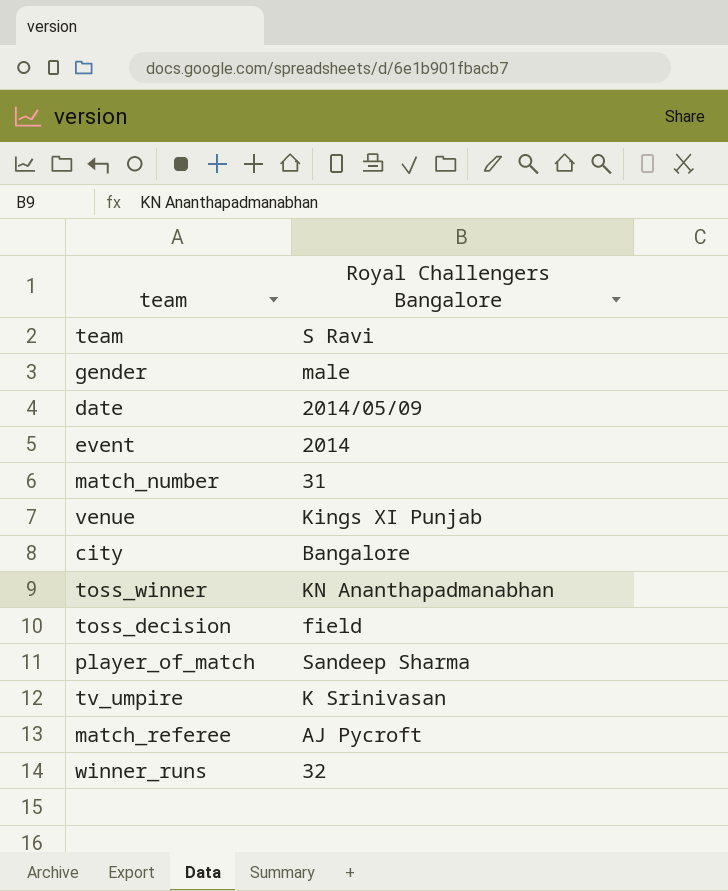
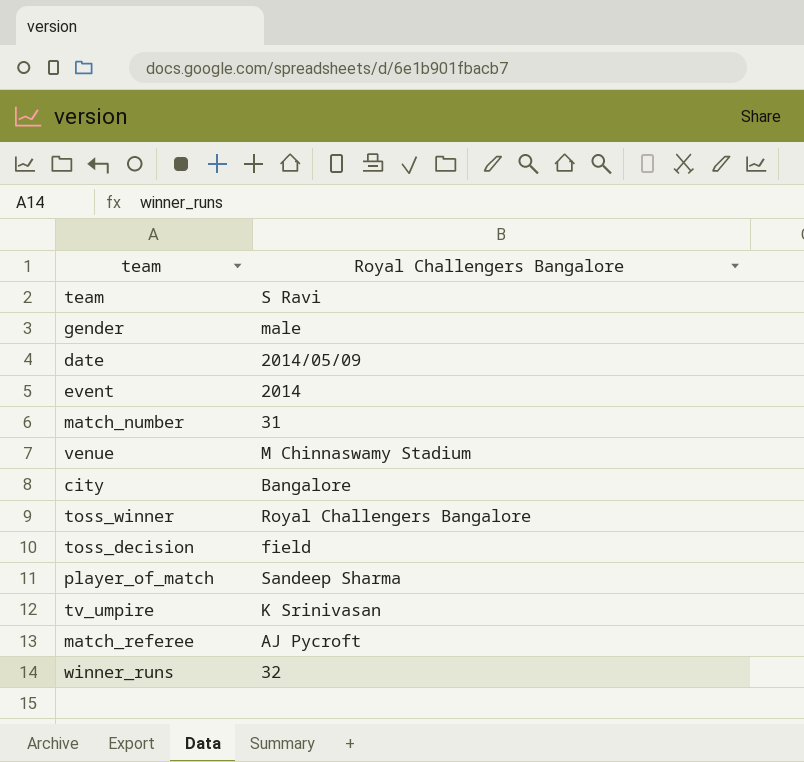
venue | Royal Challengers Bangalore: Kings XI Punjab -> M Chinnaswamy Stadium
toss_winner | Royal Challengers Bangalore: KN Ananthapadmanabhan -> Royal Challengers Bangalore

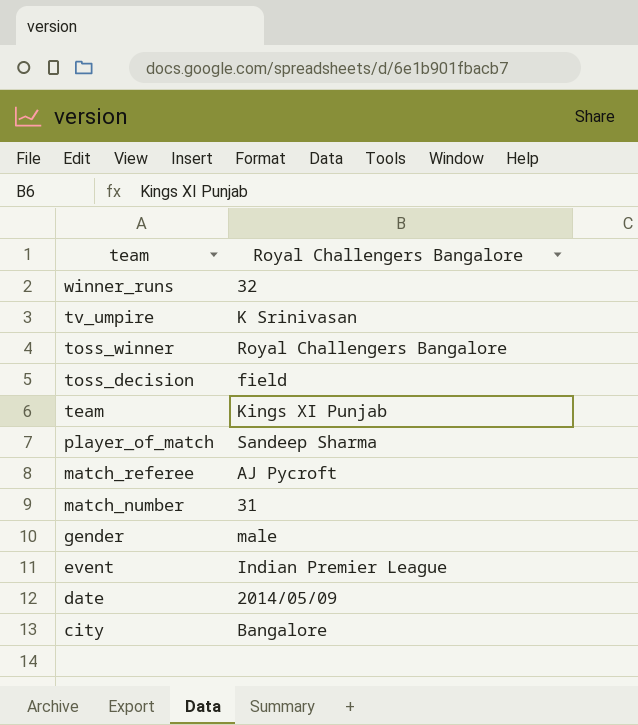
row order: none -> team descending
row venue: M Chinnaswamy Stadium -> none
team | Royal Challengers Bangalore: S Ravi -> Kings XI Punjab
event | Royal Challengers Bangalore: 2014 -> Indian Premier League

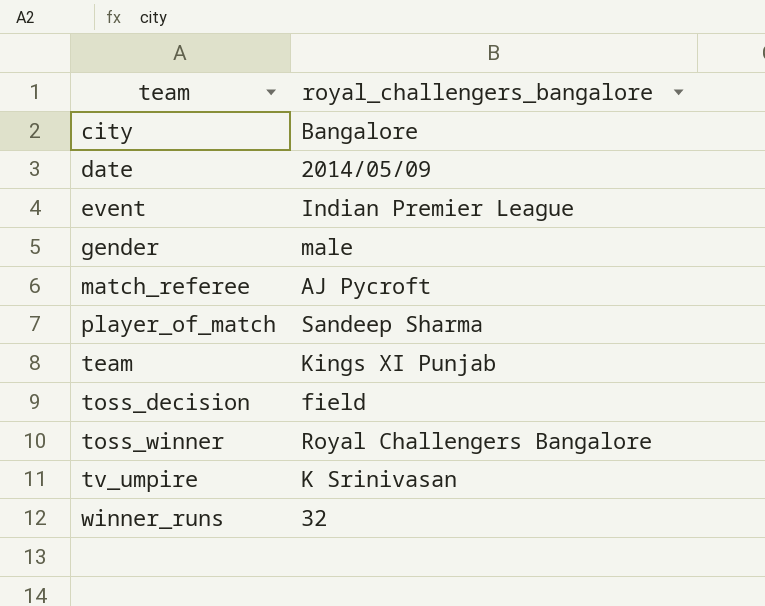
row order: team descending -> team ascending
column name: Royal Challengers Bangalore -> royal_challengers_bangalore
row match_number: 31 -> none

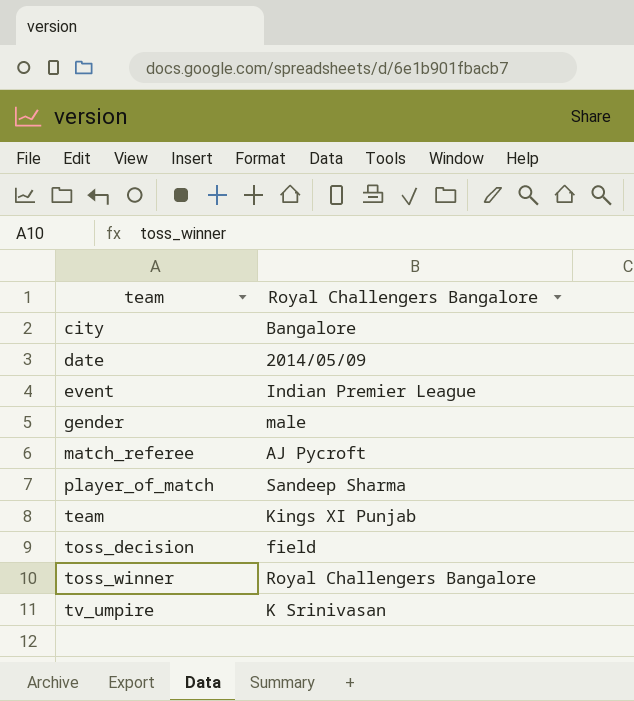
column name: royal_challengers_bangalore -> Royal Challengers Bangalore
row winner_runs: 32 -> none

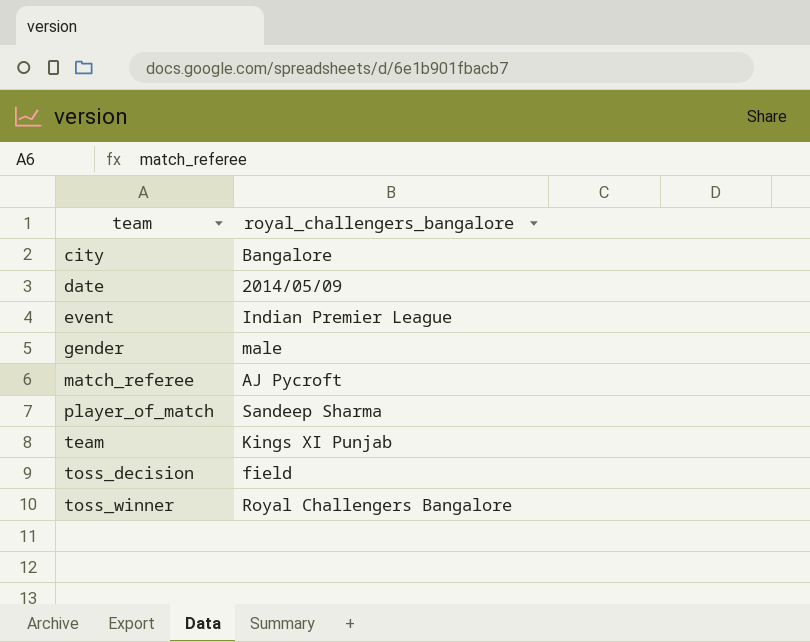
column name: Royal Challengers Bangalore -> royal_challengers_bangalore
row tv_umpire: K Srinivasan -> none

